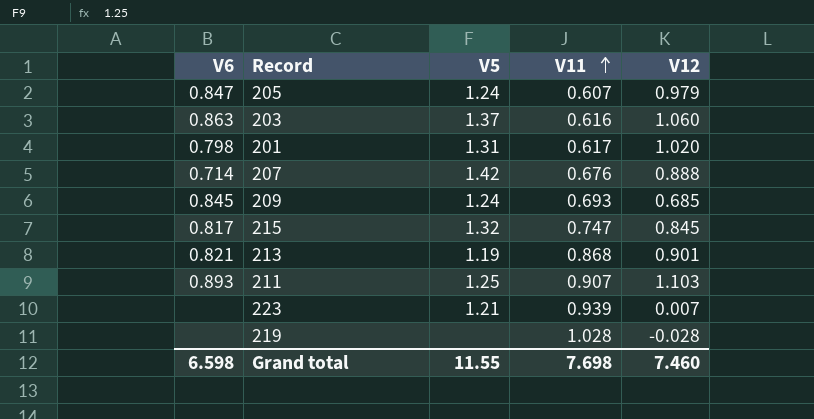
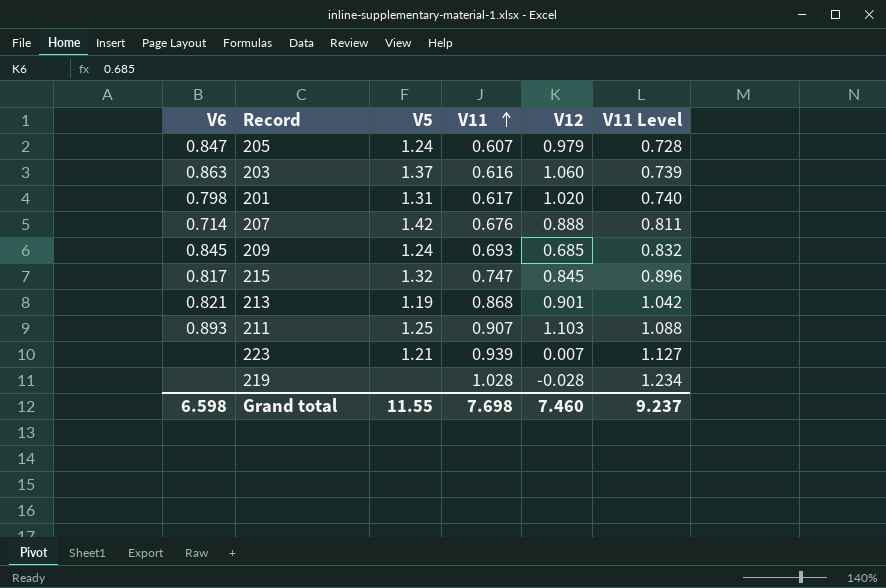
column V11 Level | formula: none -> [V11] * 1.2

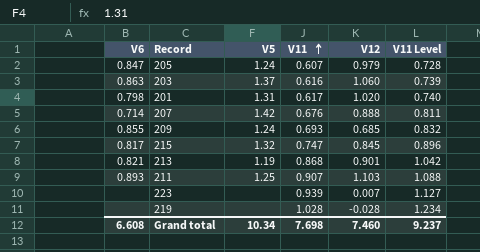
209 | V6: 0.845 -> 0.855
223 | V5: 1.21 -> none
Grand total | V6: 6.598 -> 6.608
Grand total | V5: 11.55 -> 10.34

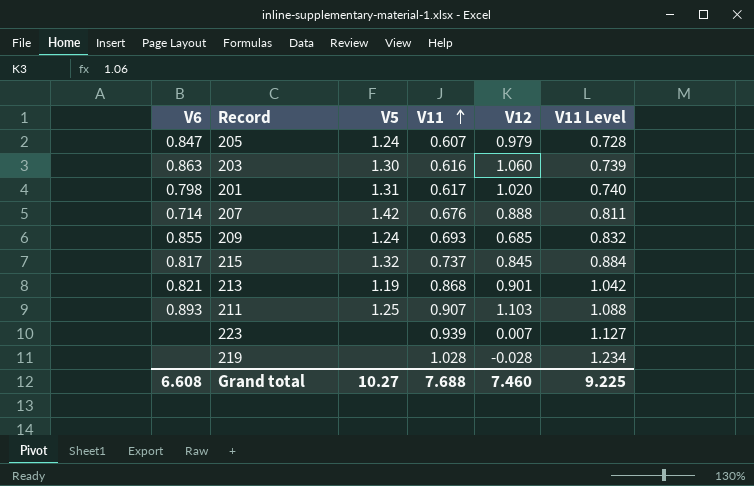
203 | V5: 1.37 -> 1.30
215 | V11: 0.747 -> 0.737
215 | V11 Level: 0.896 -> 0.884
Grand total | V5: 10.34 -> 10.27
Grand total | V11: 7.698 -> 7.688
Grand total | V11 Level: 9.237 -> 9.225

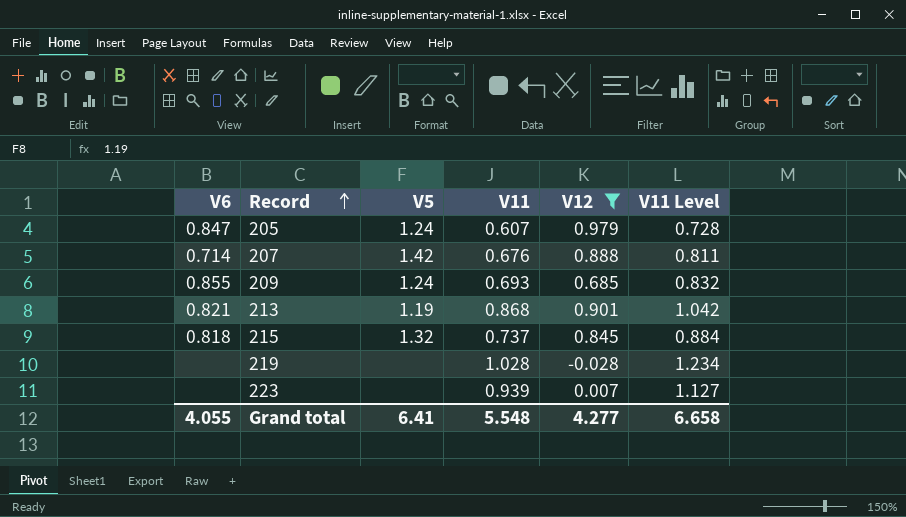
filter: none -> V12 <= 0.979
row order: V11 ascending -> Record ascending
215 | V6: 0.817 -> 0.818
Grand total | V6: 6.608 -> 4.055
Grand total | V5: 10.27 -> 6.41
Grand total | V11: 7.688 -> 5.548
Grand total | V12: 7.460 -> 4.277
Grand total | V11 Level: 9.225 -> 6.658

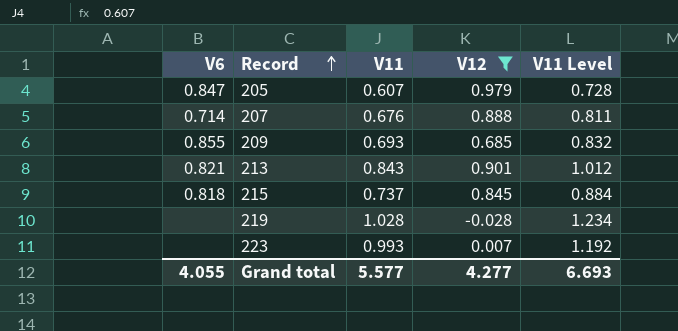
column V5 | position: 3 -> none
213 | V11: 0.868 -> 0.843
213 | V11 Level: 1.042 -> 1.012
223 | V11: 0.939 -> 0.993
223 | V11 Level: 1.127 -> 1.192
Grand total | V11: 5.548 -> 5.577
Grand total | V11 Level: 6.658 -> 6.693

